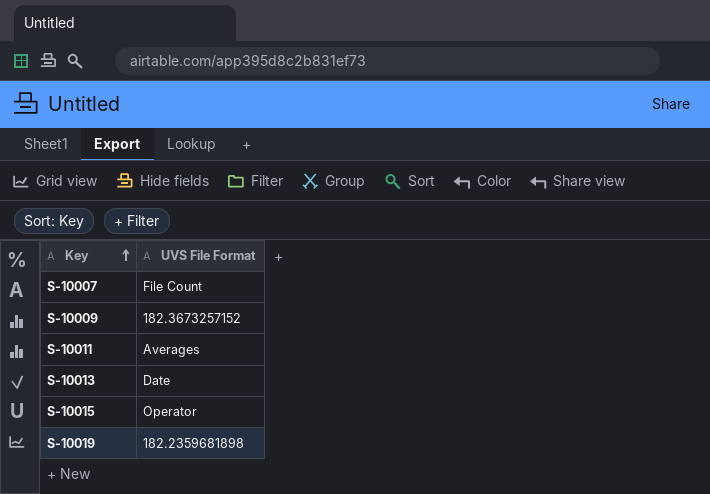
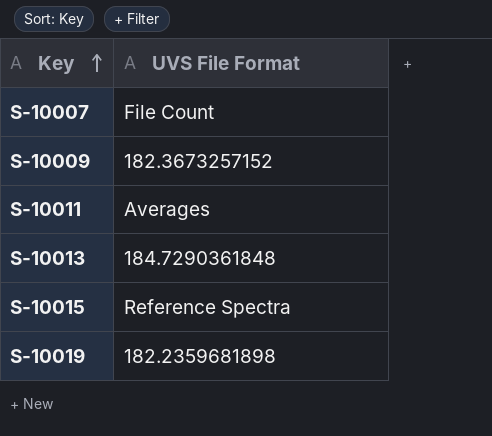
S-10013 | UVS File Format: Date -> 184.7290361848
S-10015 | UVS File Format: Operator -> Reference Spectra

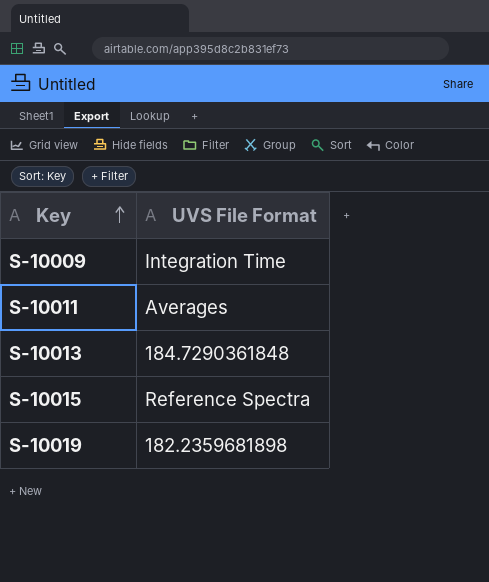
row S-10007: File Count -> none
S-10009 | UVS File Format: 182.3673257152 -> Integration Time

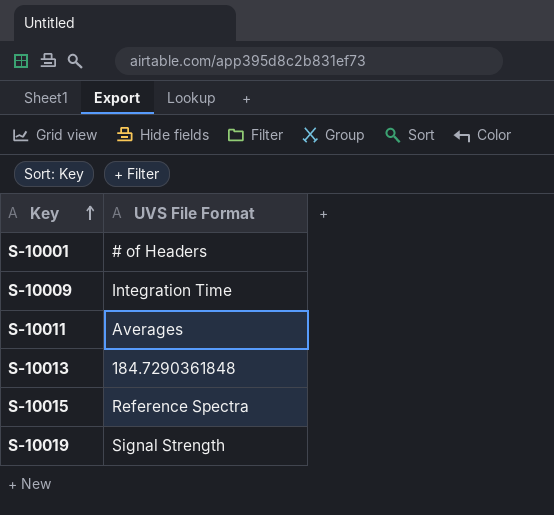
row S-10001: none -> # of Headers
S-10019 | UVS File Format: 182.2359681898 -> Signal Strength

